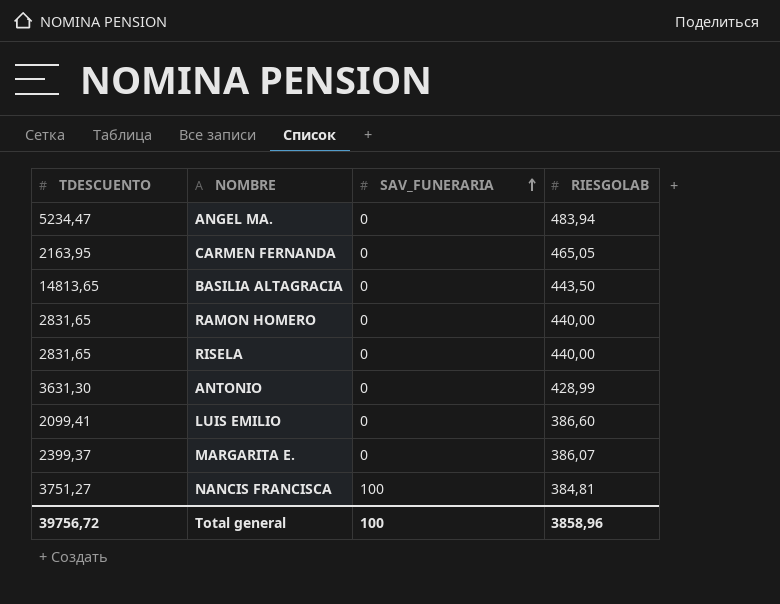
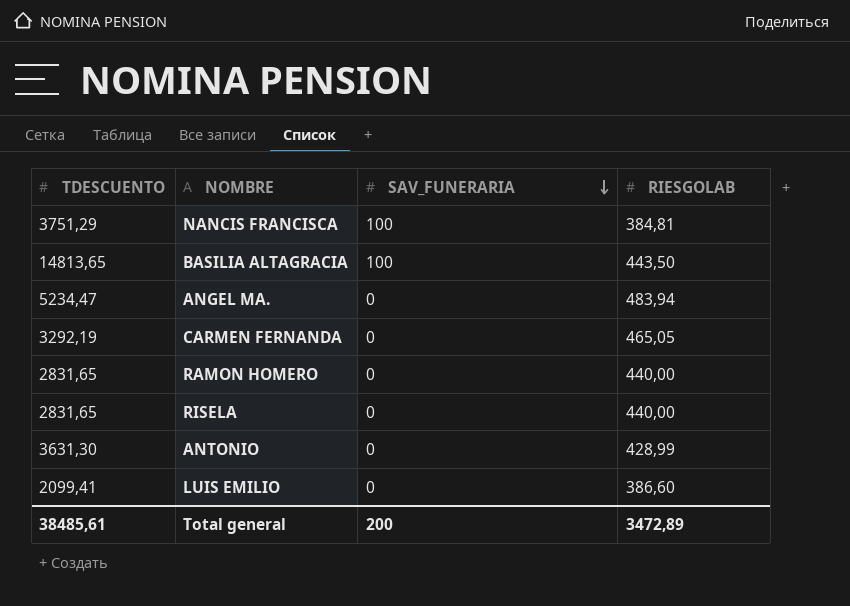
row order: SAV_FUNERARIA ascending -> SAV_FUNERARIA descending
row MARGARITA E.: 2399,37 | 0 | 386,07 -> none
NANCIS FRANCISCA | TDESCUENTO: 3751,27 -> 3751,29
BASILIA ALTAGRACIA | SAV_FUNERARIA: 0 -> 100
CARMEN FERNANDA | TDESCUENTO: 2163,95 -> 3292,19
Total general | TDESCUENTO: 39756,72 -> 38485,61
Total general | SAV_FUNERARIA: 100 -> 200
Total general | RIESGOLAB: 3858,96 -> 3472,89

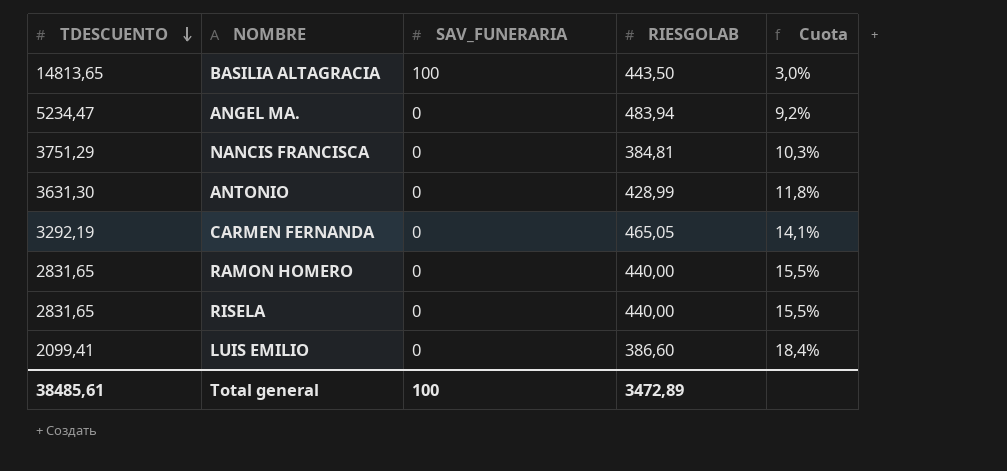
row order: SAV_FUNERARIA descending -> TDESCUENTO descending
column Cuota | formula: none -> [RIESGOLAB] / [TDESCUENTO]
NANCIS FRANCISCA | SAV_FUNERARIA: 100 -> 0
Total general | SAV_FUNERARIA: 200 -> 100

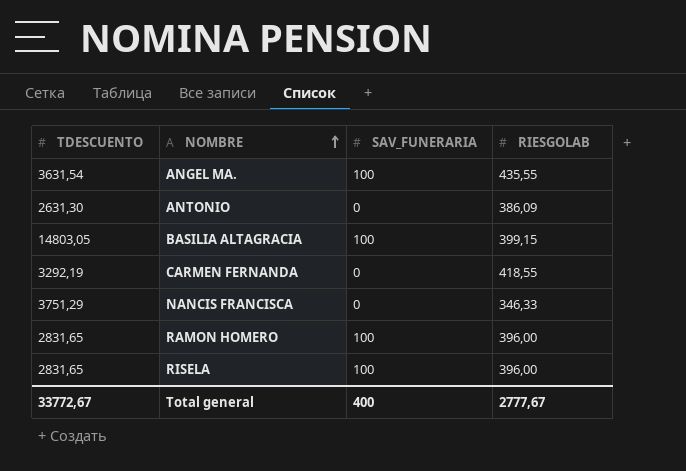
row order: TDESCUENTO descending -> NOMBRE ascending
column Cuota | formula: [RIESGOLAB] / [TDESCUENTO] -> none
row LUIS EMILIO: 2099,41 | 0 | 386,60 | 18,4% -> none
ANGEL MA. | TDESCUENTO: 5234,47 -> 3631,54
ANGEL MA. | SAV_FUNERARIA: 0 -> 100
ANGEL MA. | RIESGOLAB: 483,94 -> 435,55
ANTONIO | TDESCUENTO: 3631,30 -> 2631,30
ANTONIO | RIESGOLAB: 428,99 -> 386,09
BASILIA ALTAGRACIA | TDESCUENTO: 14813,65 -> 14803,05
BASILIA ALTAGRACIA | RIESGOLAB: 443,50 -> 399,15
CARMEN FERNANDA | RIESGOLAB: 465,05 -> 418,55
NANCIS FRANCISCA | RIESGOLAB: 384,81 -> 346,33
RAMON HOMERO | SAV_FUNERARIA: 0 -> 100
RAMON HOMERO | RIESGOLAB: 440,00 -> 396,00
RISELA | SAV_FUNERARIA: 0 -> 100
RISELA | RIESGOLAB: 440,00 -> 396,00
Total general | TDESCUENTO: 38485,61 -> 33772,67
Total general | SAV_FUNERARIA: 100 -> 400
Total general | RIESGOLAB: 3472,89 -> 2777,67

